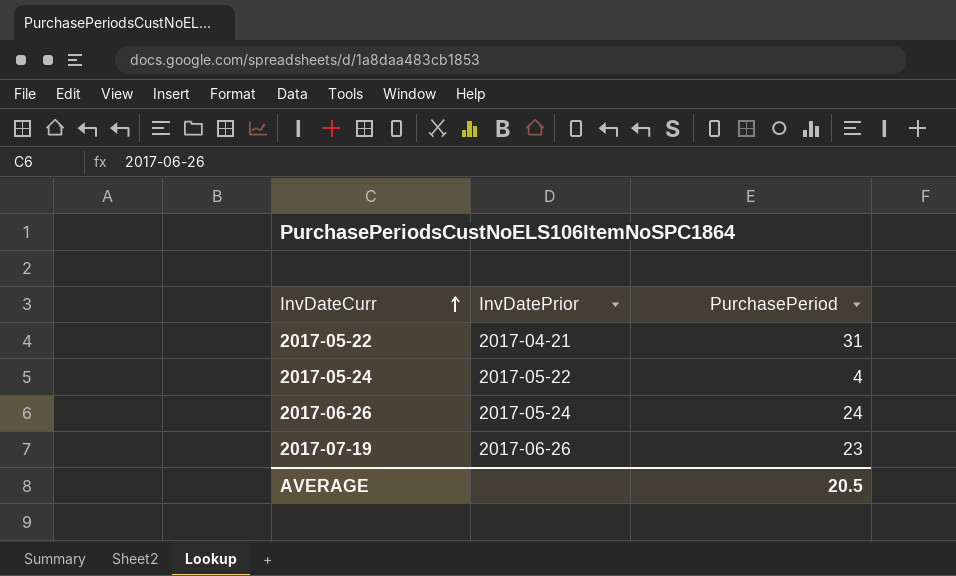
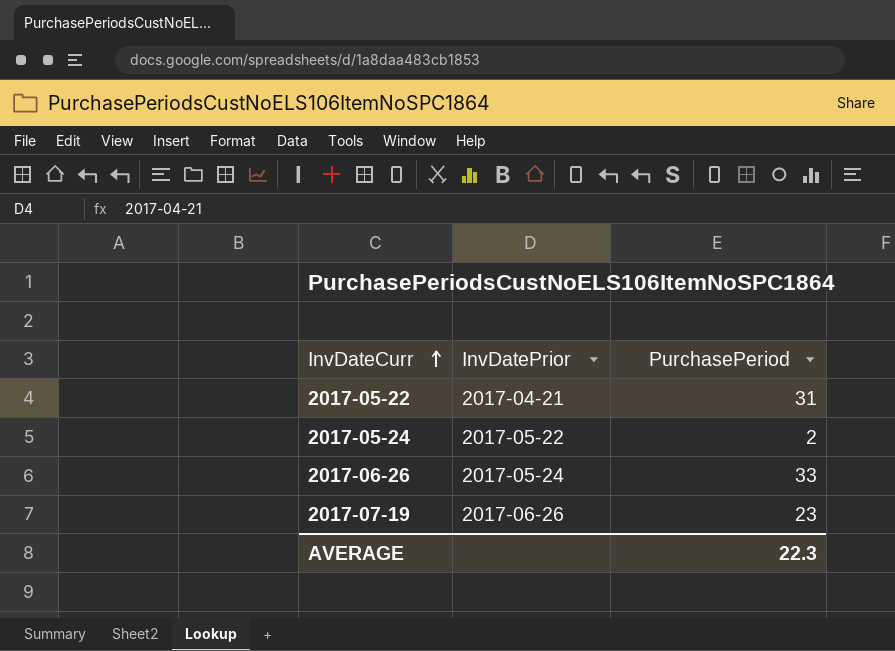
2017-05-24 | PurchasePeriod: 4 -> 2
2017-06-26 | PurchasePeriod: 24 -> 33
AVERAGE | PurchasePeriod: 20.5 -> 22.3

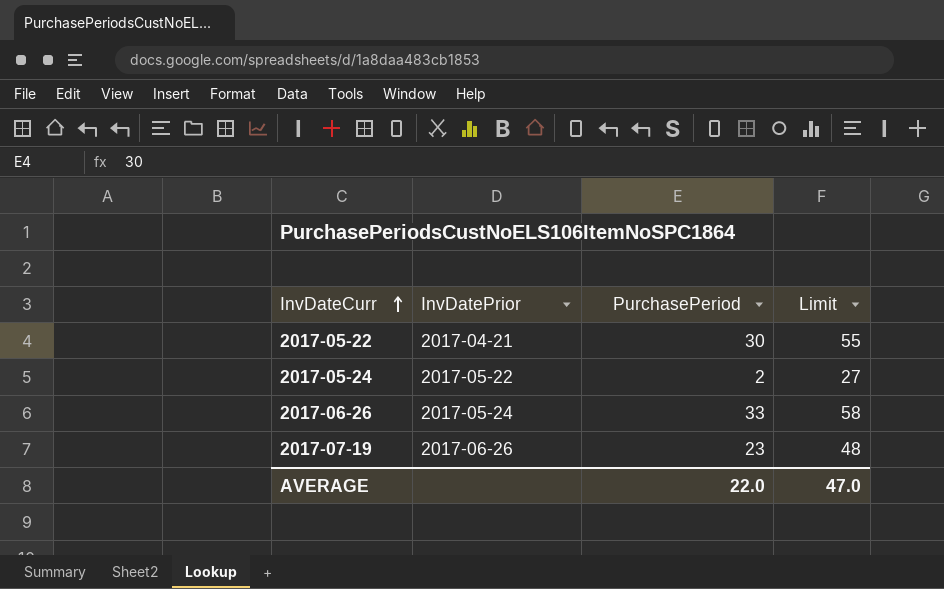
column Limit | formula: none -> [PurchasePeriod] + 25
2017-05-22 | PurchasePeriod: 31 -> 30
AVERAGE | PurchasePeriod: 22.3 -> 22.0

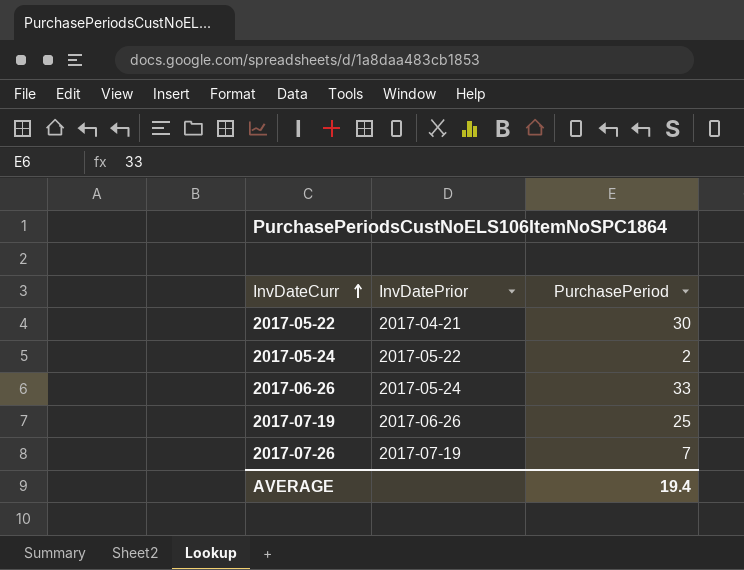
column Limit | formula: [PurchasePeriod] + 25 -> none
2017-07-19 | PurchasePeriod: 23 -> 25
row 2017-07-26: none -> 2017-07-19 | 7
AVERAGE | PurchasePeriod: 22.0 -> 19.4

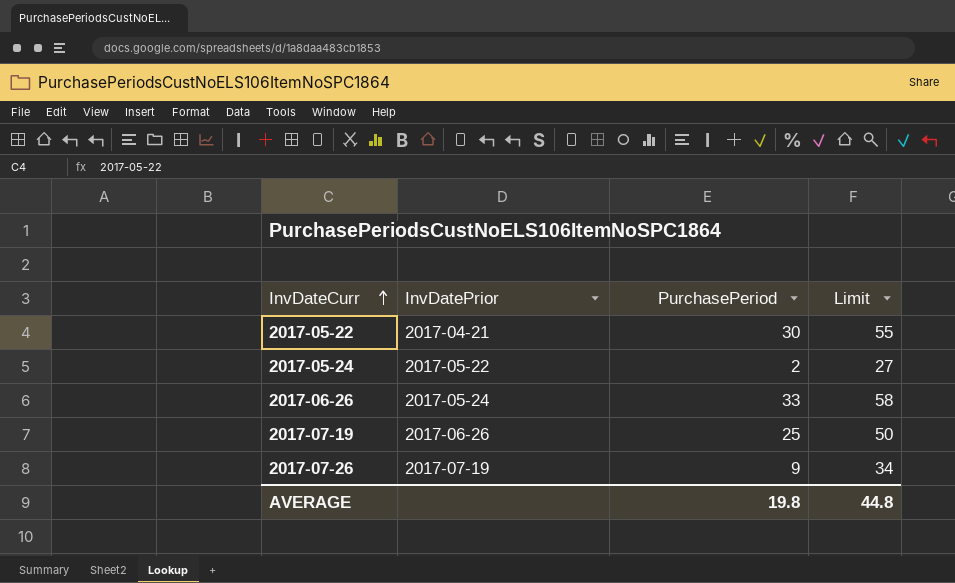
column Limit | formula: none -> [PurchasePeriod] + 25
2017-07-26 | PurchasePeriod: 7 -> 9
AVERAGE | PurchasePeriod: 19.4 -> 19.8

